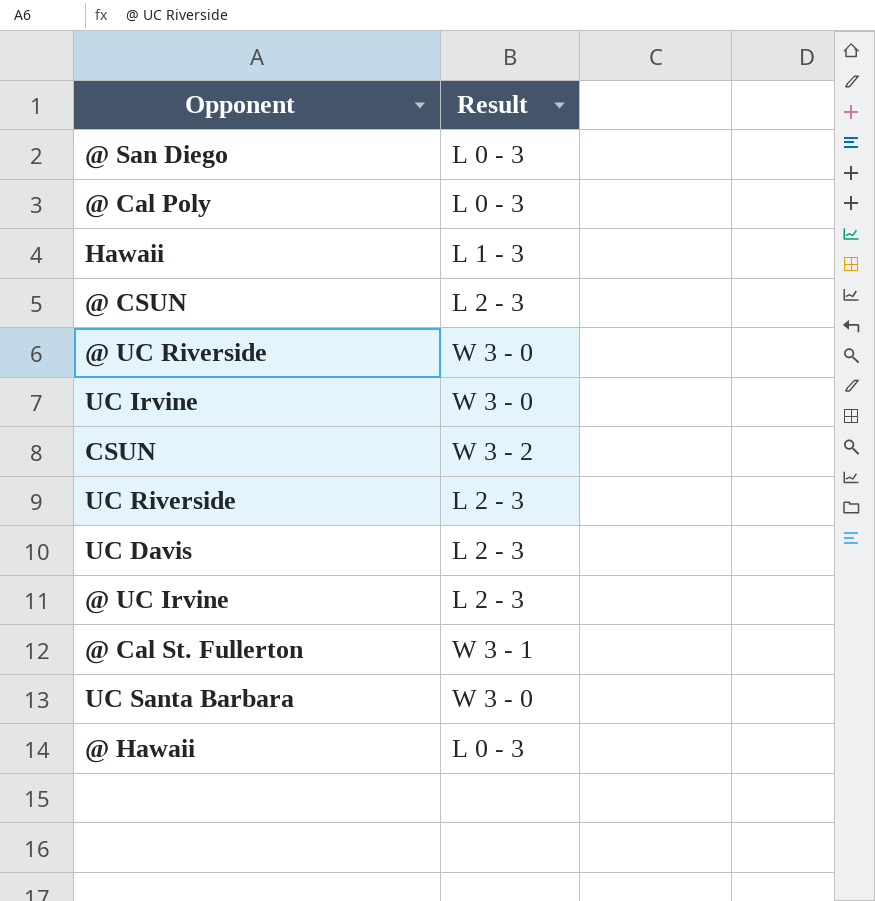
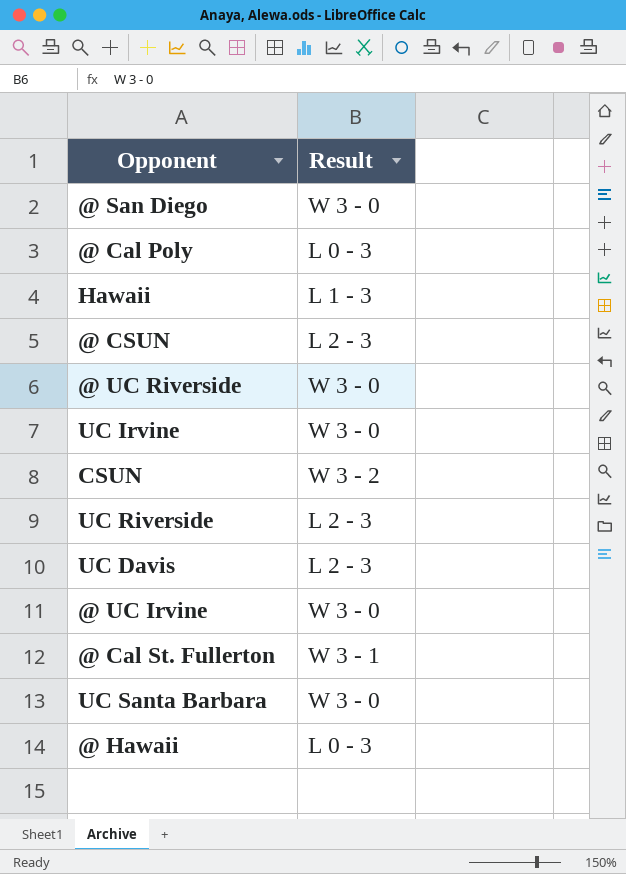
@ San Diego | Result: L 0 - 3 -> W 3 - 0
@ UC Irvine | Result: L 2 - 3 -> W 3 - 0

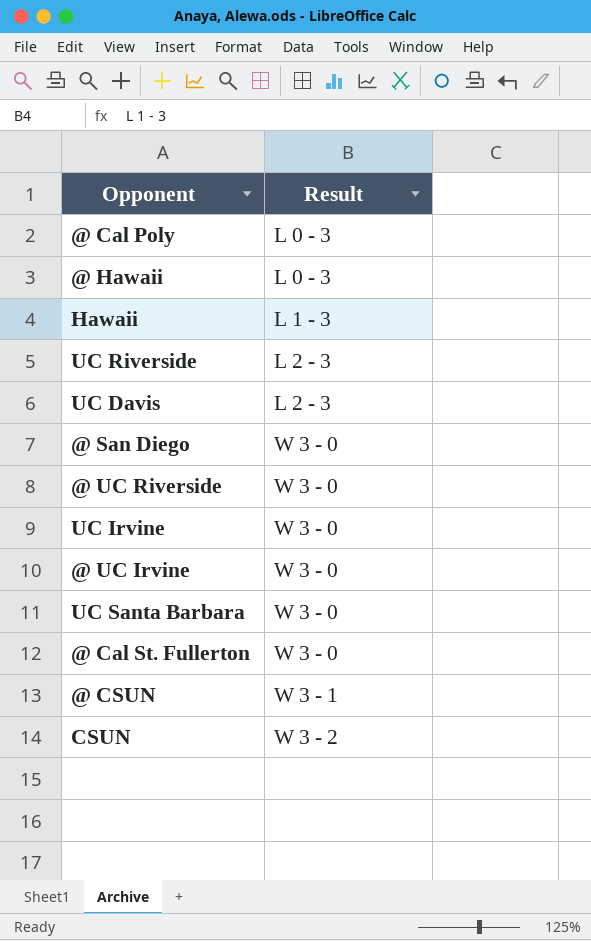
row order: none -> Result ascending
@ Cal St. Fullerton | Result: W 3 - 1 -> W 3 - 0
@ CSUN | Result: L 2 - 3 -> W 3 - 1

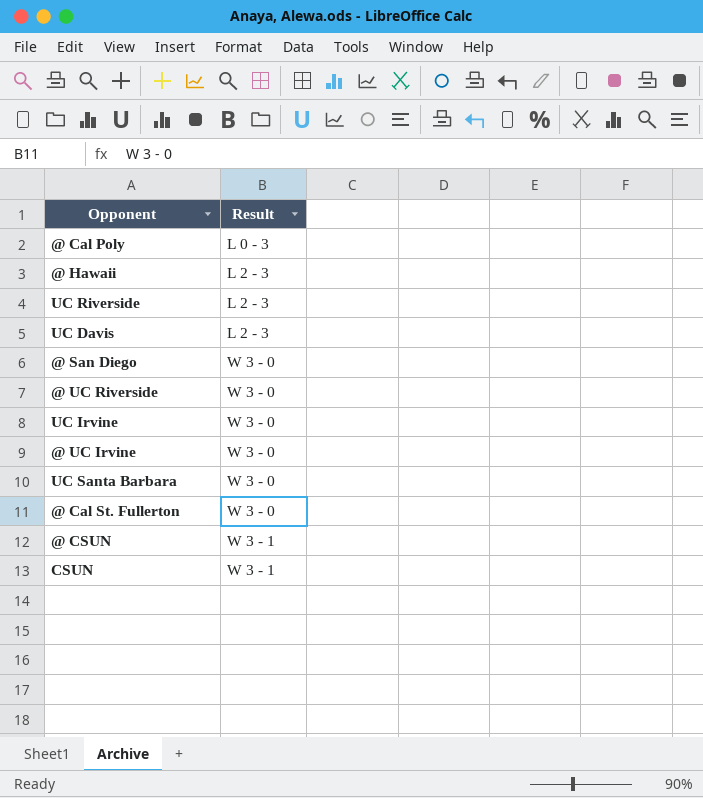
row Hawaii: L 1 - 3 -> none
@ Hawaii | Result: L 0 - 3 -> L 2 - 3
CSUN | Result: W 3 - 2 -> W 3 - 1

